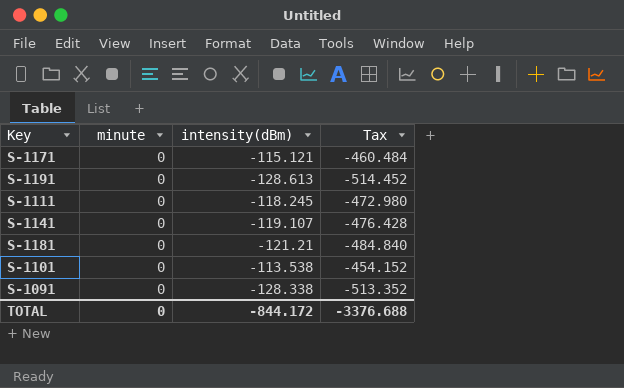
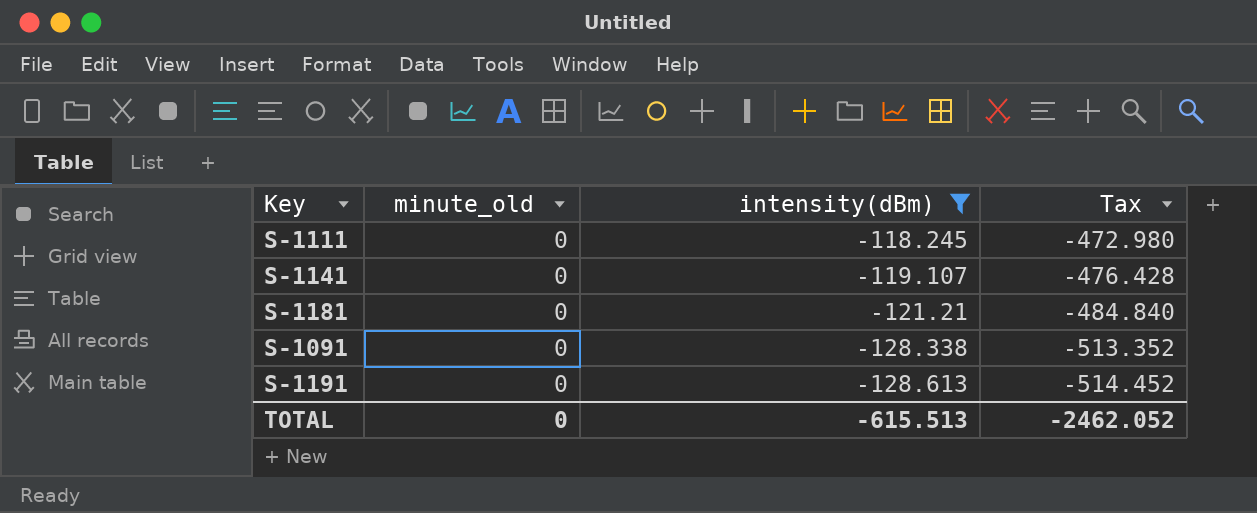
filter: none -> intensity(dBm) <= -118.245
row order: none -> intensity(dBm) descending
column name: minute -> minute_old
TOTAL | intensity(dBm): -844.172 -> -615.513
TOTAL | Tax: -3376.688 -> -2462.052

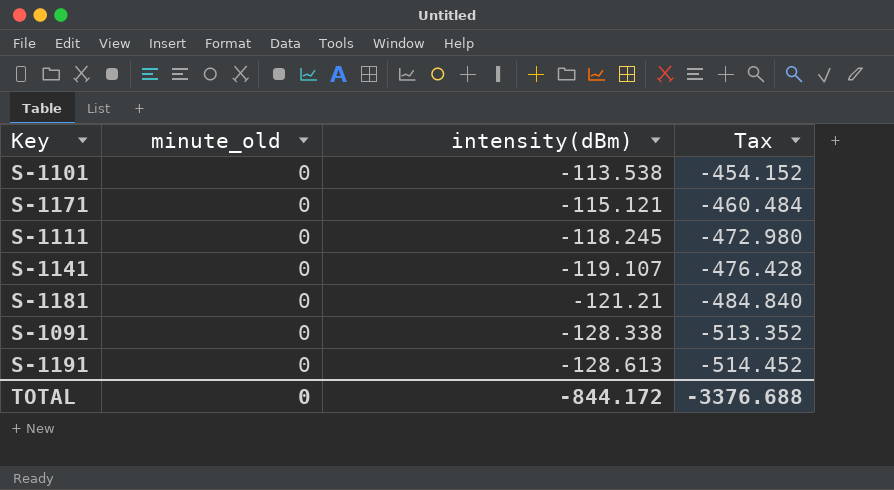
filter: intensity(dBm) <= -118.245 -> none
TOTAL | intensity(dBm): -615.513 -> -844.172
TOTAL | Tax: -2462.052 -> -3376.688

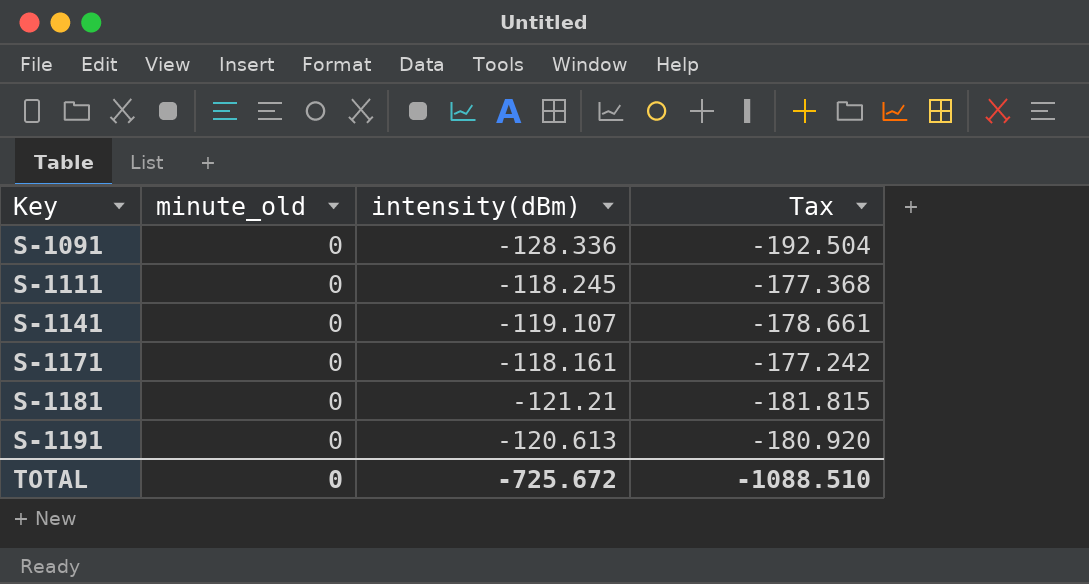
row order: intensity(dBm) descending -> Key ascending
column Tax | formula: [intensity(dBm)] * 4 -> [intensity(dBm)] * 1.5
row S-1101: 0 | -113.538 | -454.152 -> none
S-1091 | intensity(dBm): -128.338 -> -128.336
S-1171 | intensity(dBm): -115.121 -> -118.161
S-1191 | intensity(dBm): -128.613 -> -120.613
TOTAL | intensity(dBm): -844.172 -> -725.672
TOTAL | Tax: -3376.688 -> -1088.510

